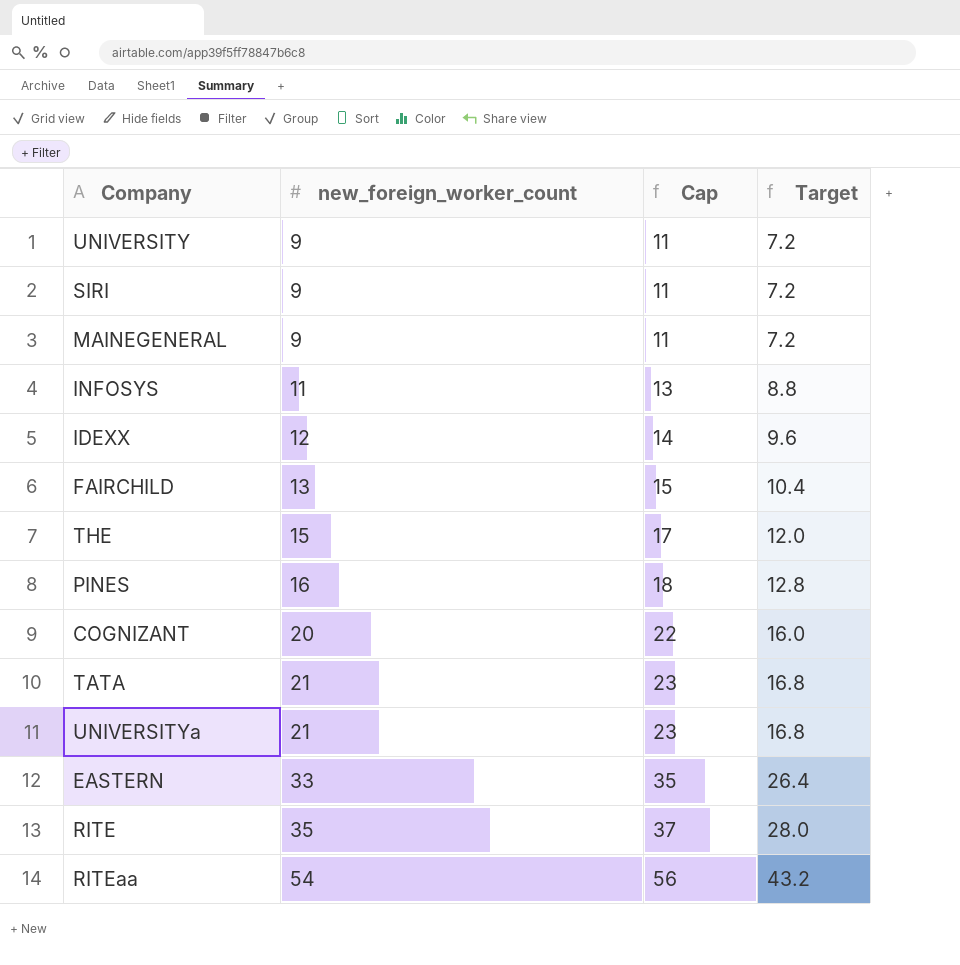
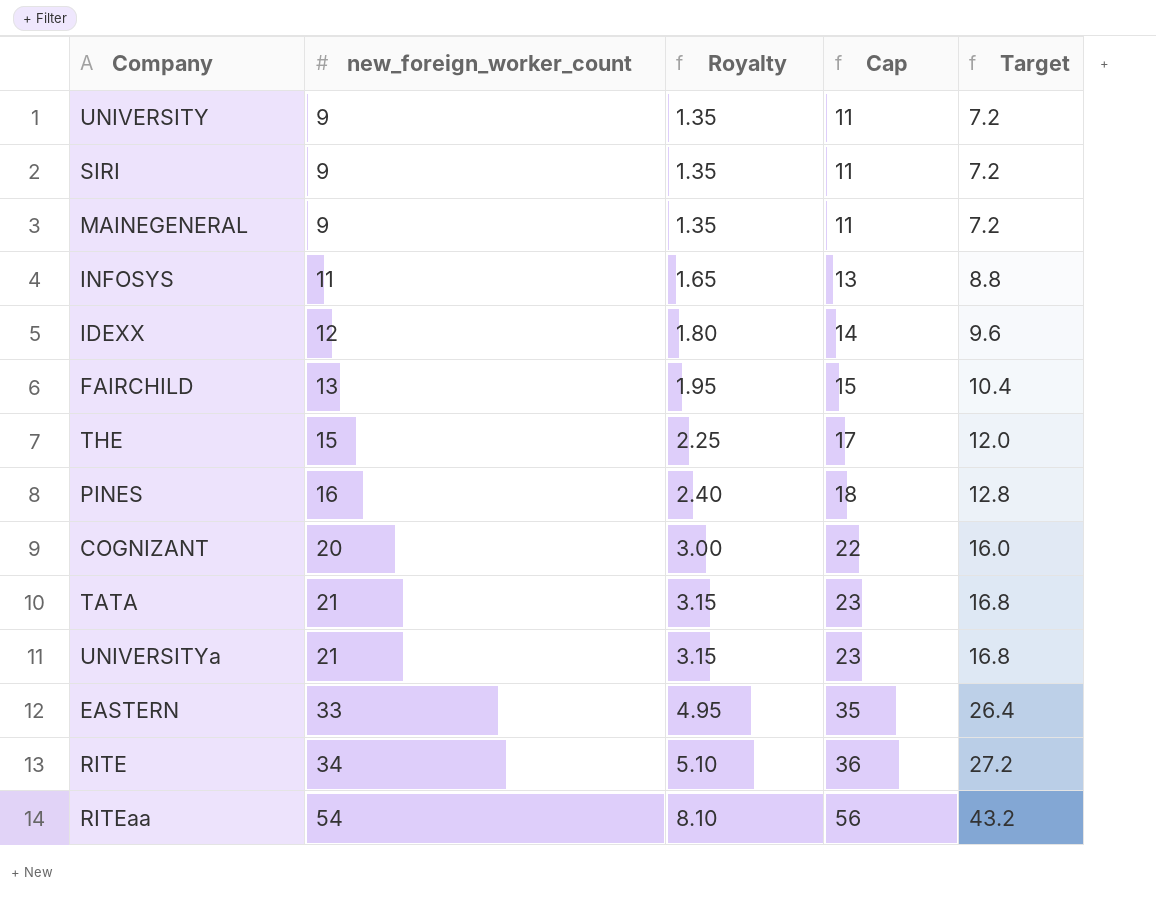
column Royalty | formula: none -> [new_foreign_worker_count] * 0.15
RITE | new_foreign_worker_count: 35 -> 34
RITE | Cap: 37 -> 36
RITE | Target: 28.0 -> 27.2

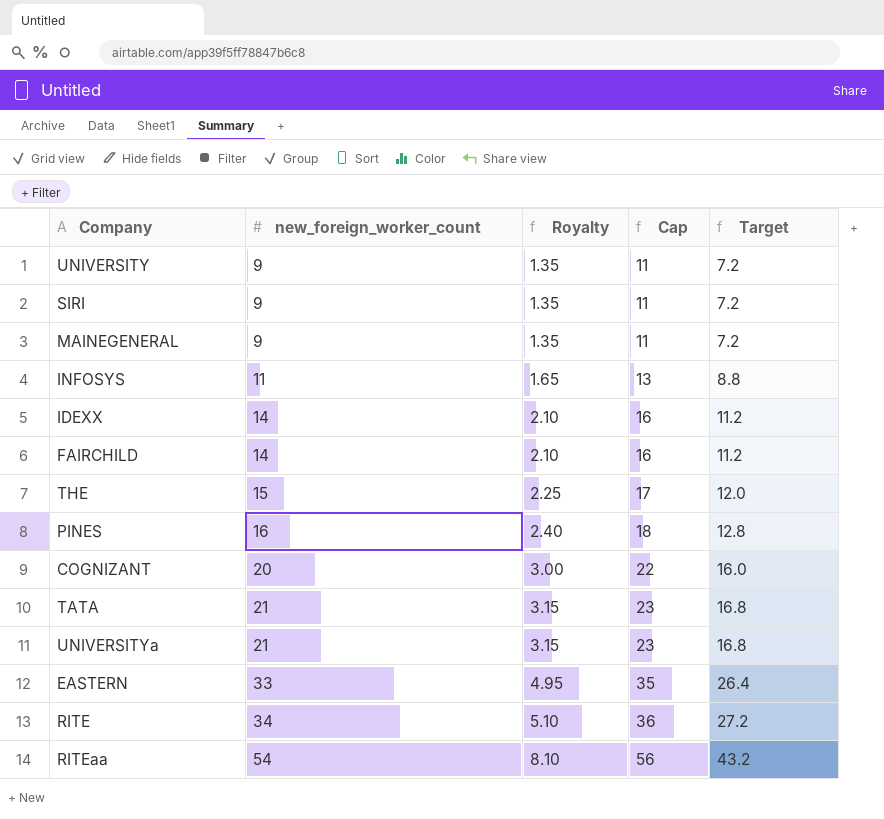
IDEXX | new_foreign_worker_count: 12 -> 14
IDEXX | Royalty: 1.80 -> 2.10
IDEXX | Cap: 14 -> 16
IDEXX | Target: 9.6 -> 11.2
FAIRCHILD | new_foreign_worker_count: 13 -> 14
FAIRCHILD | Royalty: 1.95 -> 2.10
FAIRCHILD | Cap: 15 -> 16
FAIRCHILD | Target: 10.4 -> 11.2

